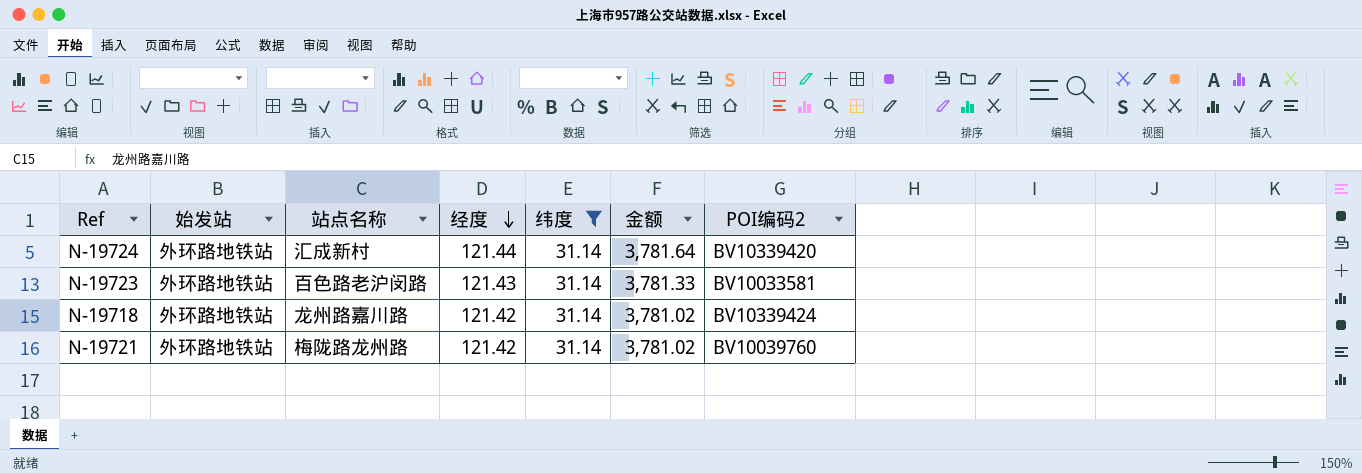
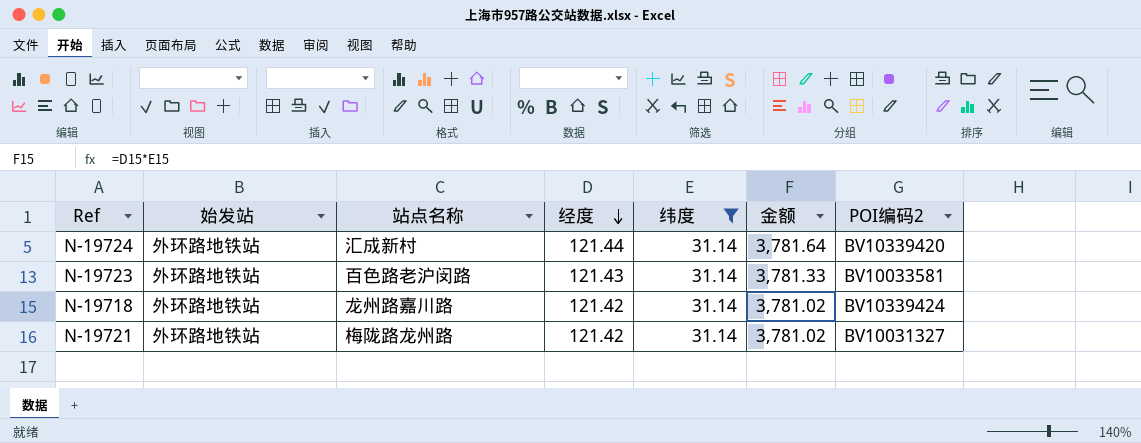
N-19721 | POI编码2: BV10039760 -> BV10031327

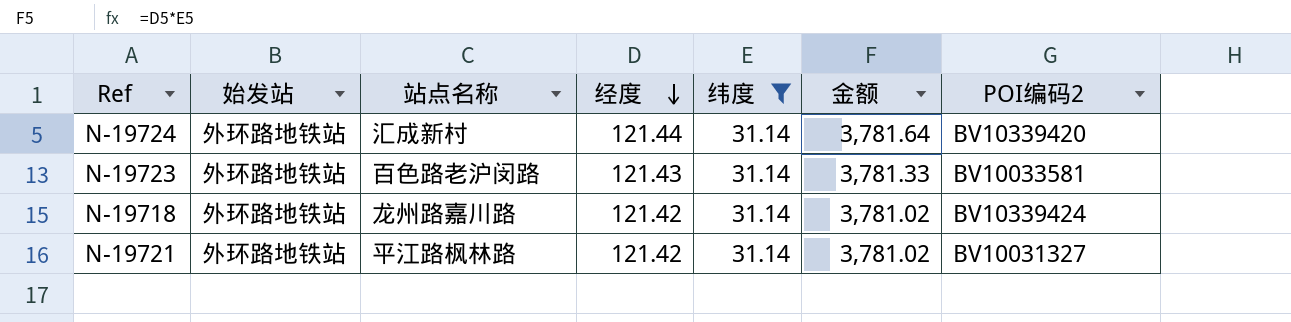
N-19721 | 站点名称: 梅陇路龙州路 -> 平江路枫林路

